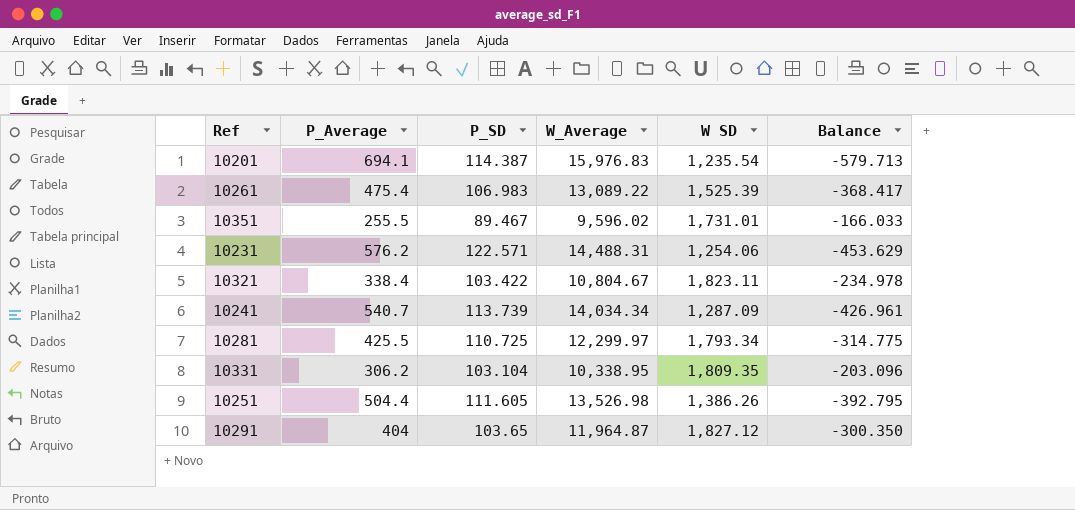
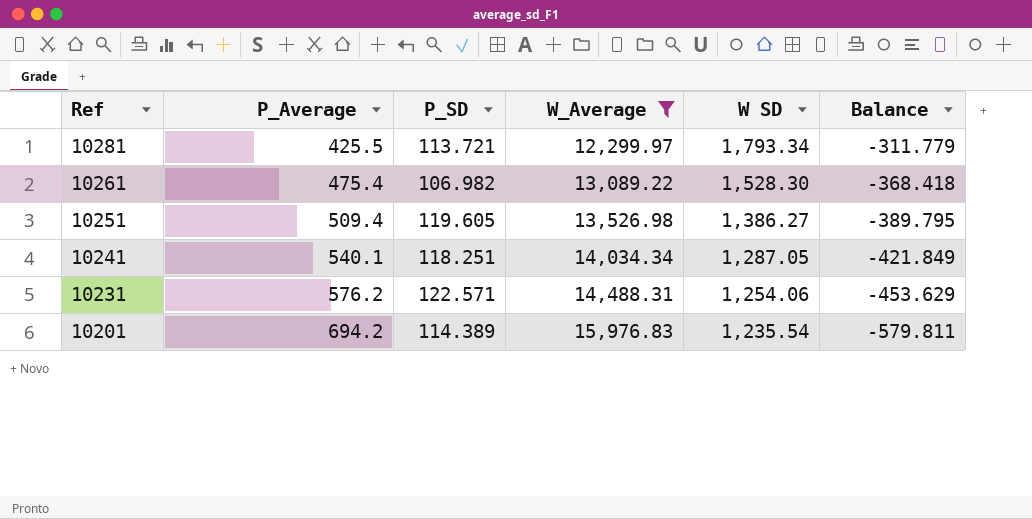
filter: none -> W_Average >= 12,299.97
row order: none -> Ref descending
10281 | P_SD: 110.725 -> 113.721
10281 | Balance: -314.775 -> -311.779
10261 | P_SD: 106.983 -> 106.982
10261 | W SD: 1,525.39 -> 1,528.30
10261 | Balance: -368.417 -> -368.418
10251 | P_Average: 504.4 -> 509.4
10251 | P_SD: 111.605 -> 119.605
10251 | W SD: 1,386.26 -> 1,386.27
10251 | Balance: -392.795 -> -389.795
10241 | P_Average: 540.7 -> 540.1
10241 | P_SD: 113.739 -> 118.251
10241 | W SD: 1,287.09 -> 1,287.05
10241 | Balance: -426.961 -> -421.849
10201 | P_Average: 694.1 -> 694.2
10201 | P_SD: 114.387 -> 114.389
10201 | Balance: -579.713 -> -579.811

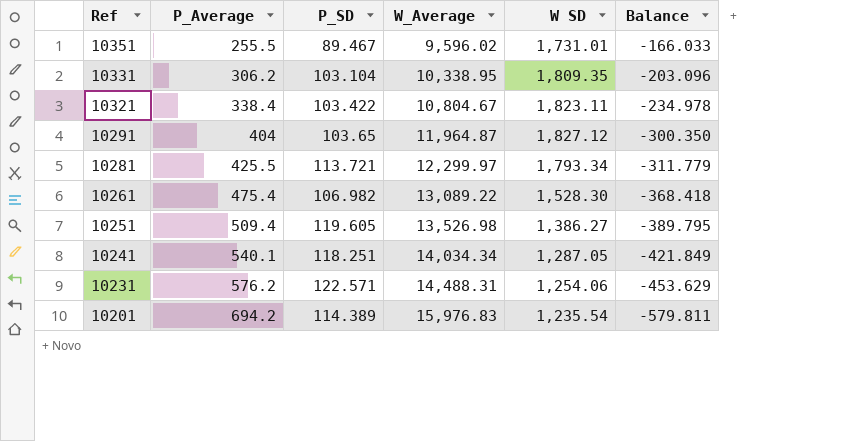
filter: W_Average >= 12,299.97 -> none

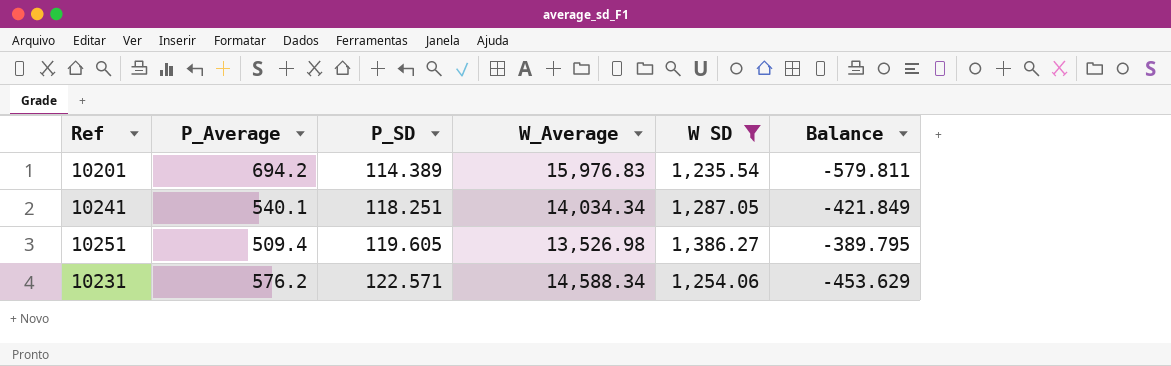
filter: none -> W SD <= 1,386.27
row order: Ref descending -> P_SD ascending
10231 | W_Average: 14,488.31 -> 14,588.34

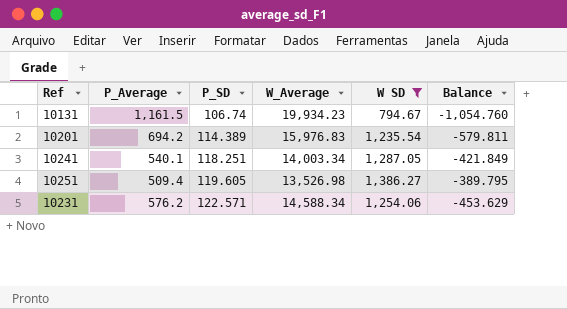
row 10131: none -> 1,161.5 | 106.74 | 19,934.23 | 794.67 | -1,054.760
10241 | W_Average: 14,034.34 -> 14,003.34

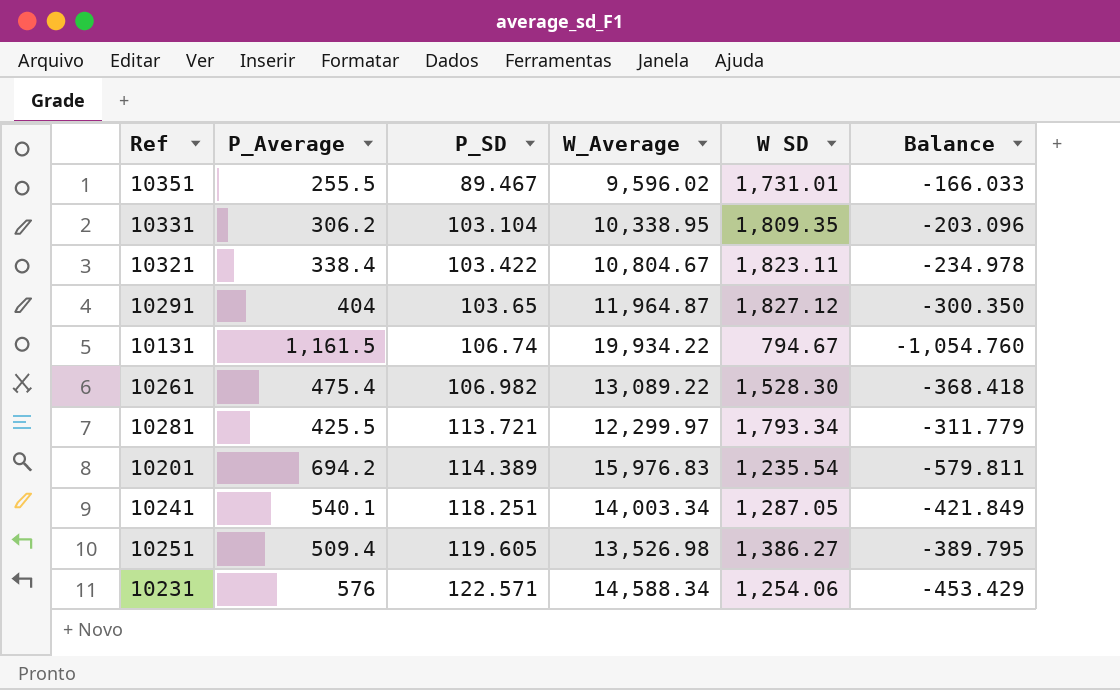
filter: W SD <= 1,386.27 -> none
10131 | W_Average: 19,934.23 -> 19,934.22
10231 | P_Average: 576.2 -> 576
10231 | Balance: -453.629 -> -453.429

